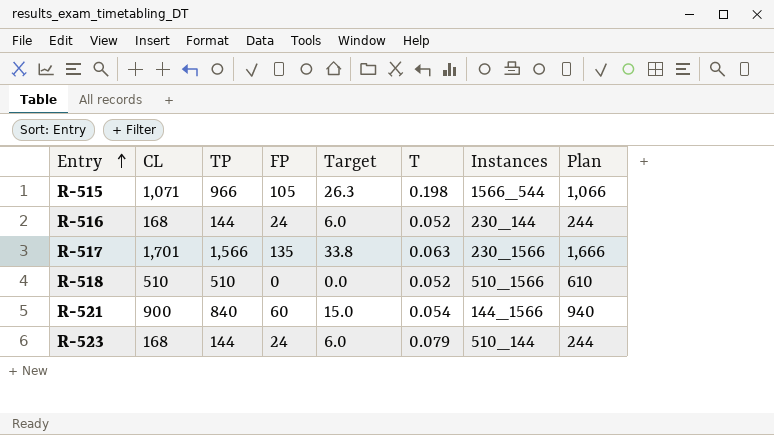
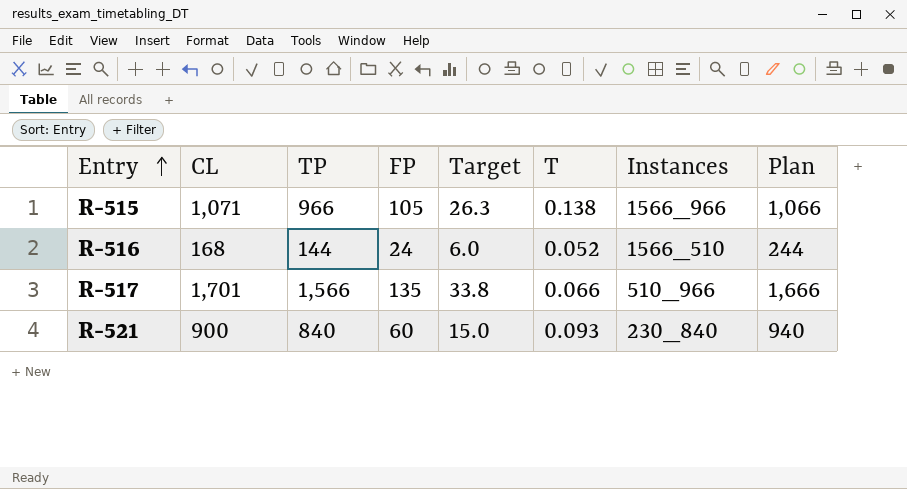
row R-518: 510 | 510 | 0 | 0.0 | 0.052 | 510_1566 | 610 -> none
row R-523: 168 | 144 | 24 | 6.0 | 0.079 | 510_144 | 244 -> none
R-515 | T: 0.198 -> 0.138
R-515 | Instances: 1566_544 -> 1566_966
R-516 | Instances: 230_144 -> 1566_510
R-517 | T: 0.063 -> 0.066
R-517 | Instances: 230_1566 -> 510_966
R-521 | T: 0.054 -> 0.093
R-521 | Instances: 144_1566 -> 230_840

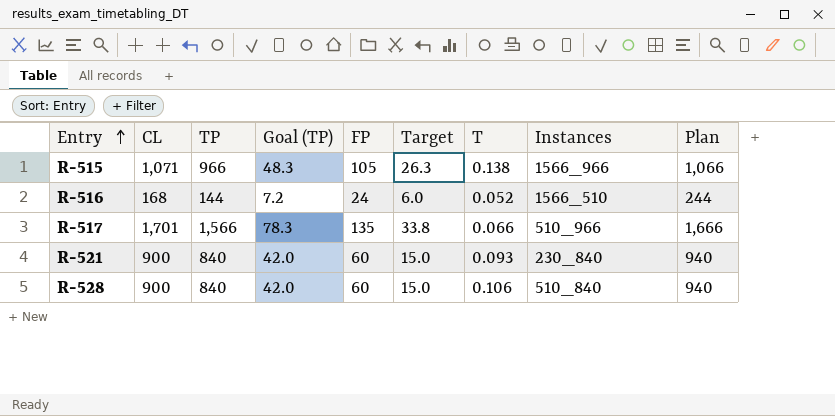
column Goal (TP) | formula: none -> [TP] * 0.05
row R-528: none -> 900 | 840 | 42.0 | 60 | 15.0 | 0.106 | 510_840 | 940

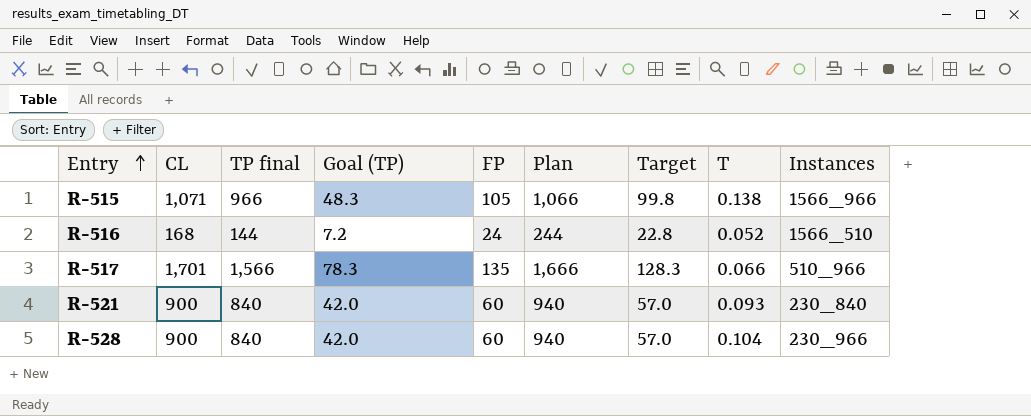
column name: TP -> TP final
column Plan | position: 9 -> 6
column Target | formula: [FP] * 0.25 -> [FP] * 0.95
R-528 | T: 0.106 -> 0.104
R-528 | Instances: 510_840 -> 230_966

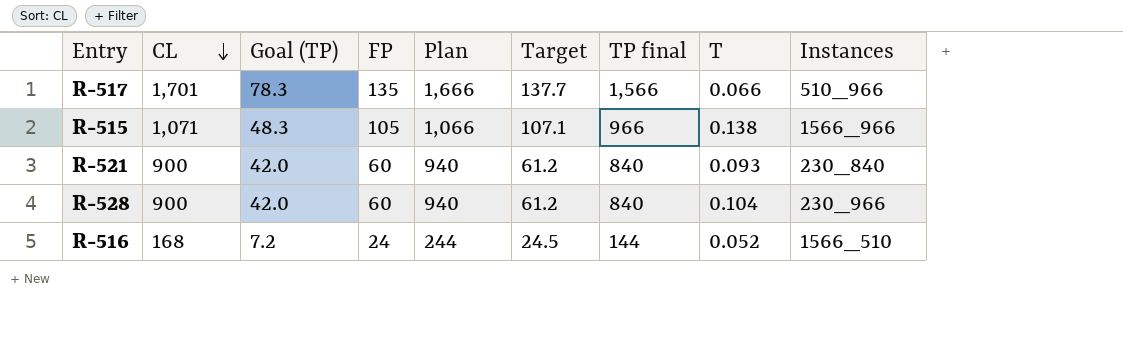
row order: Entry ascending -> CL descending
column Target | formula: [FP] * 0.95 -> [FP] * 1.02
column TP final | position: 3 -> 7

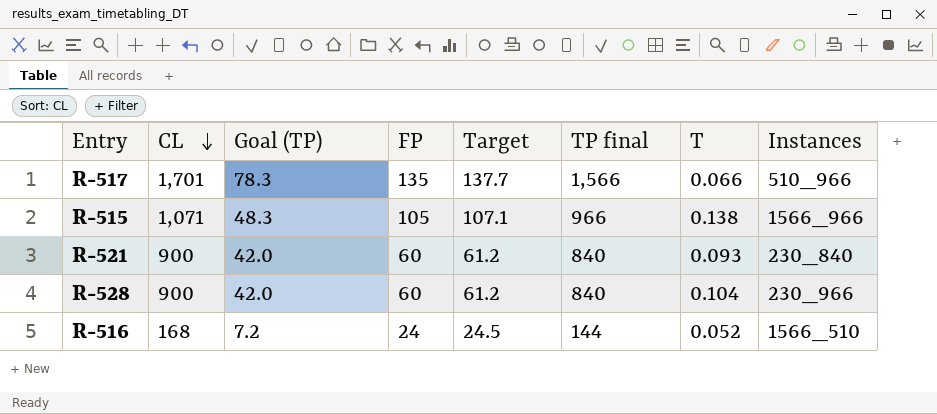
column Plan | formula: [TP final] + 100 -> none

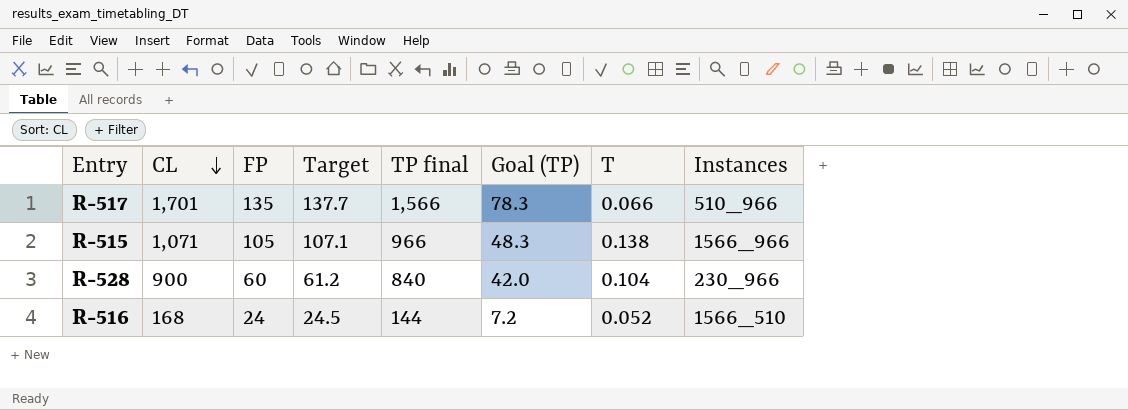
column Goal (TP) | position: 3 -> 6
row R-521: 900 | 42.0 | 60 | 61.2 | 840 | 0.093 | 230_840 -> none

